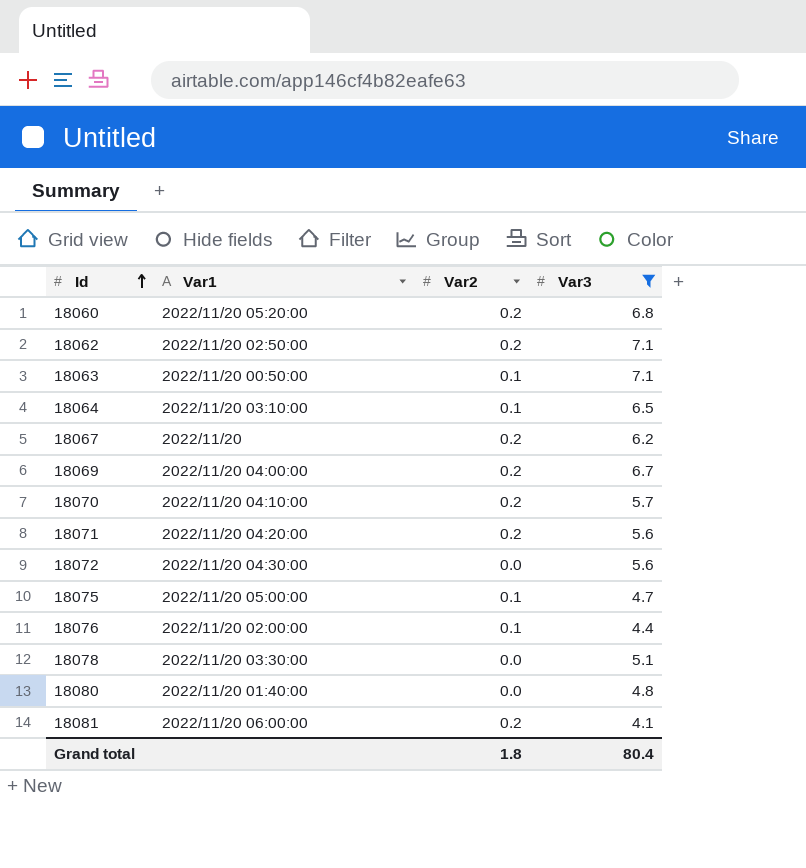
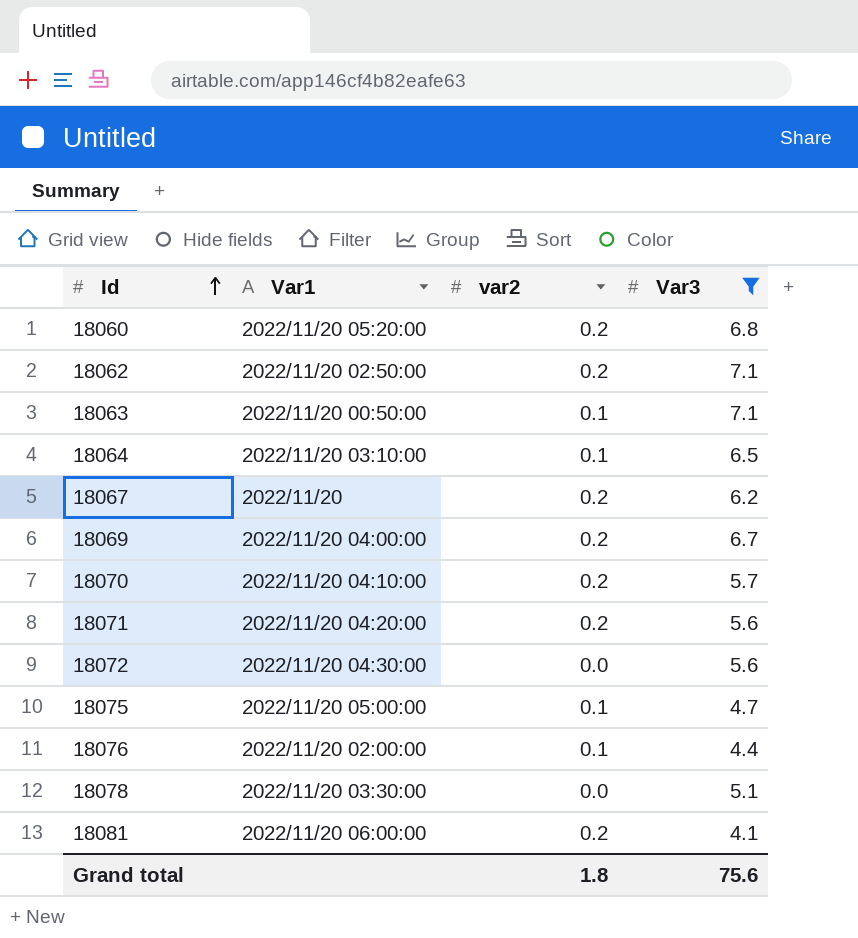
column name: Var2 -> var2
row 18080: 2022/11/20 01:40:00 | 0.0 | 4.8 -> none
Grand total | Var3: 80.4 -> 75.6

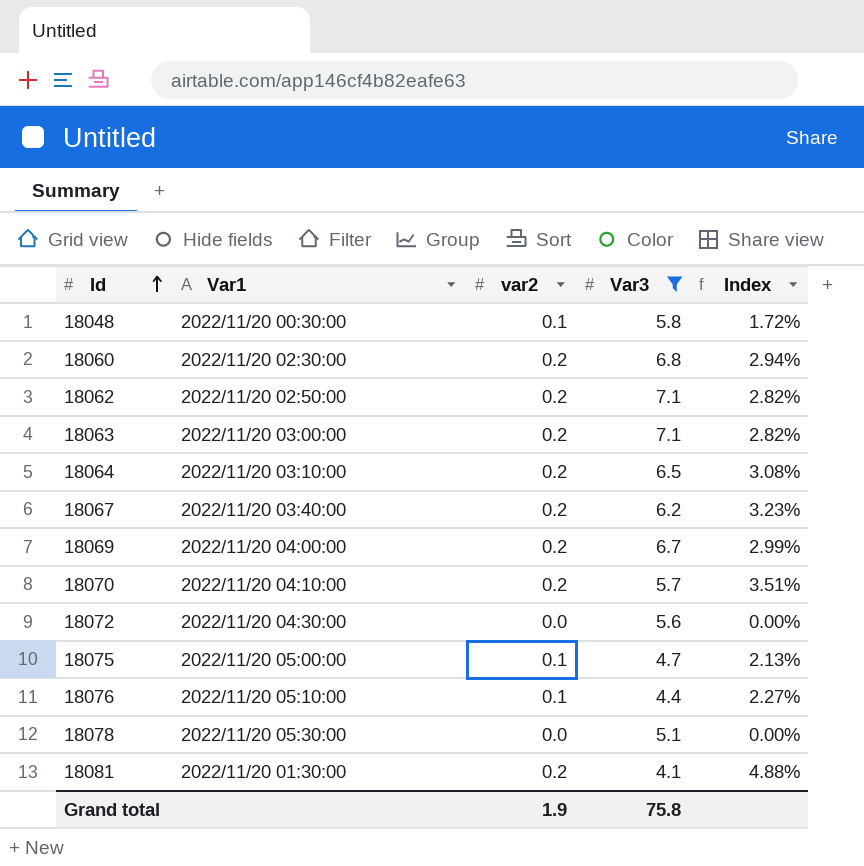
column Index | formula: none -> [var2] / [Var3]
row 18071: 2022/11/20 04:20:00 | 0.2 | 5.6 -> none
row 18048: none -> 2022/11/20 00:30:00 | 0.1 | 5.8 | 1.72%
18060 | Var1: 2022/11/20 05:20:00 -> 2022/11/20 02:30:00
18063 | Var1: 2022/11/20 00:50:00 -> 2022/11/20 03:00:00
18063 | var2: 0.1 -> 0.2
18064 | var2: 0.1 -> 0.2
18067 | Var1: 2022/11/20 -> 2022/11/20 03:40:00
18076 | Var1: 2022/11/20 02:00:00 -> 2022/11/20 05:10:00
18078 | Var1: 2022/11/20 03:30:00 -> 2022/11/20 05:30:00
18081 | Var1: 2022/11/20 06:00:00 -> 2022/11/20 01:30:00
Grand total | var2: 1.8 -> 1.9
Grand total | Var3: 75.6 -> 75.8

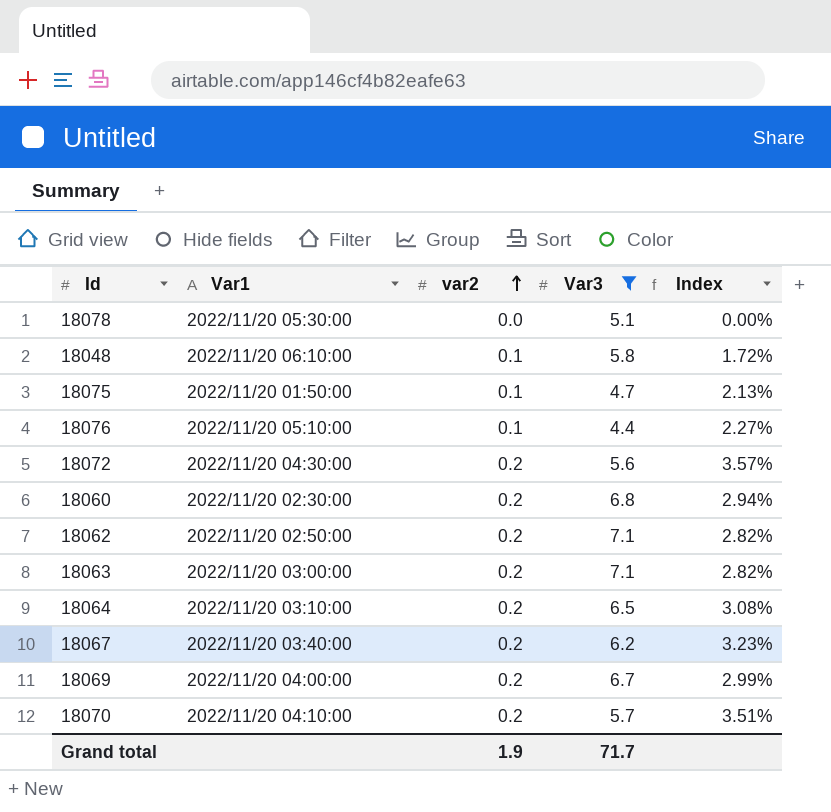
row order: Id ascending -> var2 ascending
row 18081: 2022/11/20 01:30:00 | 0.2 | 4.1 | 4.88% -> none
18048 | Var1: 2022/11/20 00:30:00 -> 2022/11/20 06:10:00
18075 | Var1: 2022/11/20 05:00:00 -> 2022/11/20 01:50:00
18072 | var2: 0.0 -> 0.2
18072 | Index: 0.00% -> 3.57%
Grand total | Var3: 75.8 -> 71.7

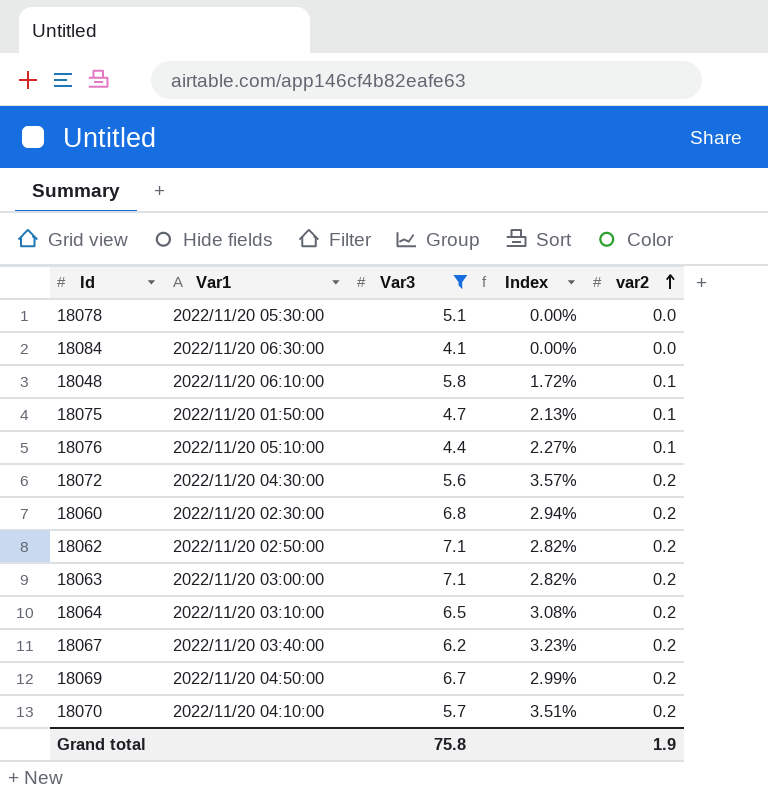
column var2 | position: 3 -> 5
row 18084: none -> 2022/11/20 06:30:00 | 4.1 | 0.00% | 0.0
18069 | Var1: 2022/11/20 04:00:00 -> 2022/11/20 04:50:00
Grand total | Var3: 71.7 -> 75.8

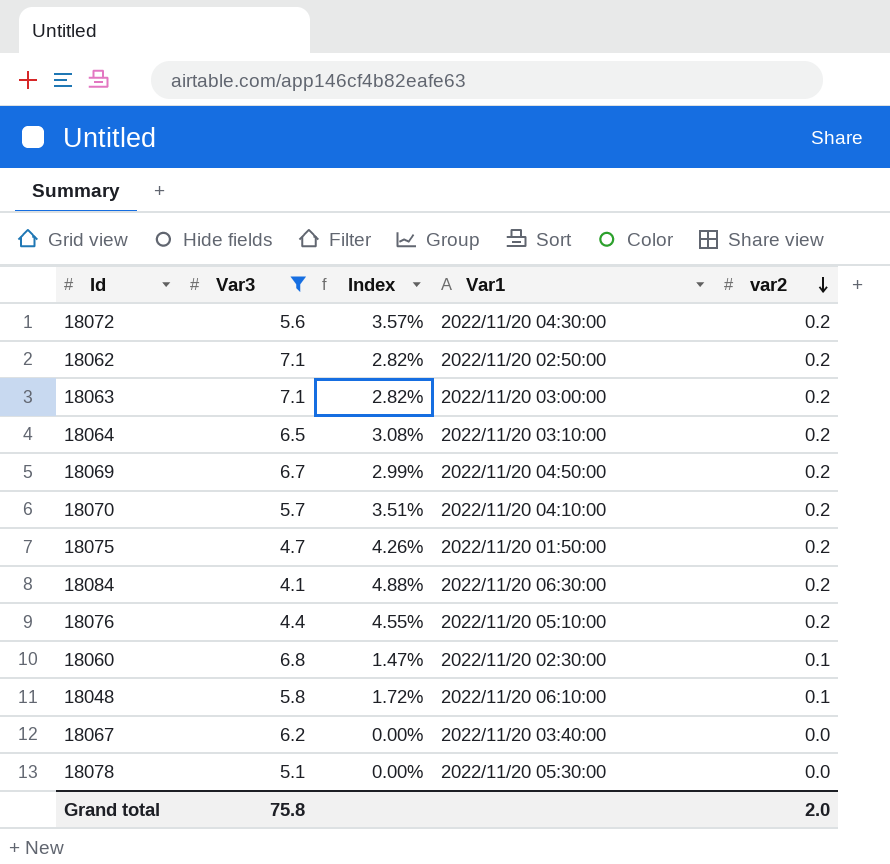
row order: var2 ascending -> var2 descending
column Var1 | position: 2 -> 4
18075 | Index: 2.13% -> 4.26%
18075 | var2: 0.1 -> 0.2
18084 | Index: 0.00% -> 4.88%
18084 | var2: 0.0 -> 0.2
18076 | Index: 2.27% -> 4.55%
18076 | var2: 0.1 -> 0.2
18060 | Index: 2.94% -> 1.47%
18060 | var2: 0.2 -> 0.1
18067 | Index: 3.23% -> 0.00%
18067 | var2: 0.2 -> 0.0
Grand total | var2: 1.9 -> 2.0

